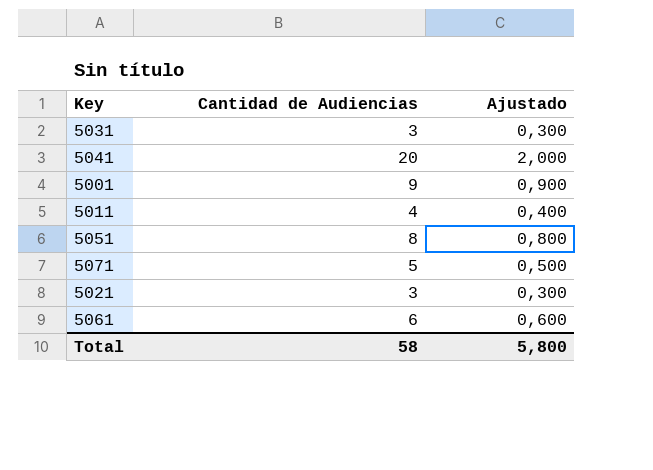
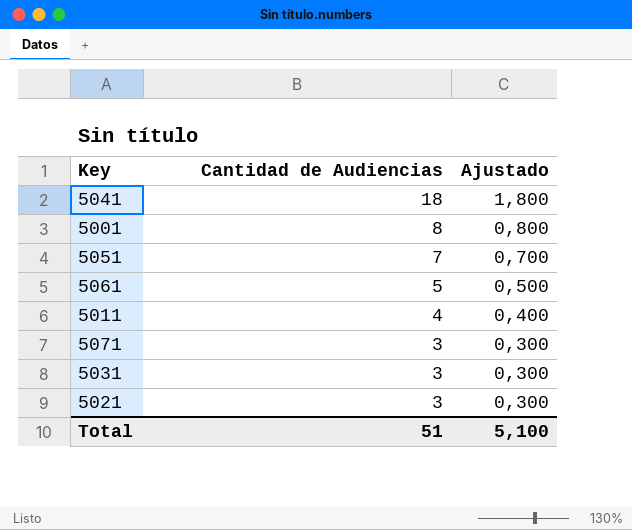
row order: none -> Cantidad de Audiencias descending
5041 | Cantidad de Audiencias: 20 -> 18
5041 | Ajustado: 2,000 -> 1,800
5001 | Cantidad de Audiencias: 9 -> 8
5001 | Ajustado: 0,900 -> 0,800
5051 | Cantidad de Audiencias: 8 -> 7
5051 | Ajustado: 0,800 -> 0,700
5061 | Cantidad de Audiencias: 6 -> 5
5061 | Ajustado: 0,600 -> 0,500
5071 | Cantidad de Audiencias: 5 -> 3
5071 | Ajustado: 0,500 -> 0,300
Total | Cantidad de Audiencias: 58 -> 51
Total | Ajustado: 5,800 -> 5,100

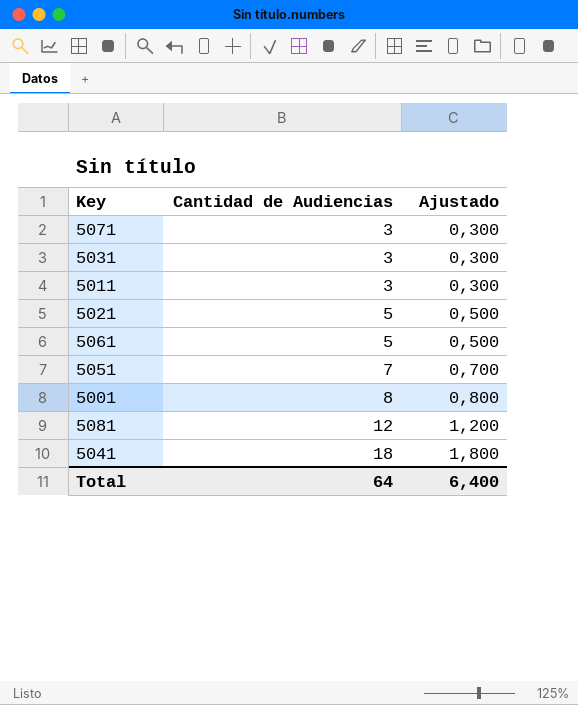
row order: Cantidad de Audiencias descending -> Cantidad de Audiencias ascending
5011 | Cantidad de Audiencias: 4 -> 3
5011 | Ajustado: 0,400 -> 0,300
5021 | Cantidad de Audiencias: 3 -> 5
5021 | Ajustado: 0,300 -> 0,500
row 5081: none -> 12 | 1,200
Total | Cantidad de Audiencias: 51 -> 64
Total | Ajustado: 5,100 -> 6,400

